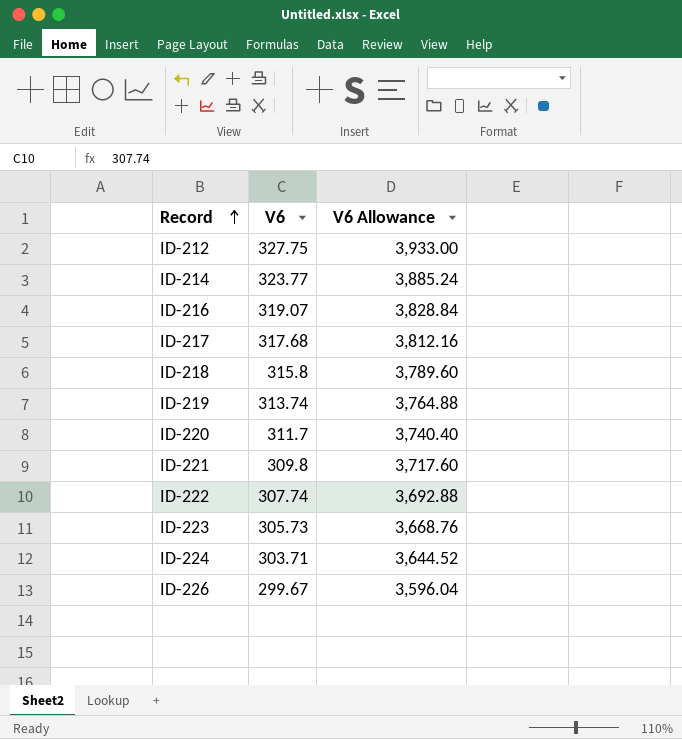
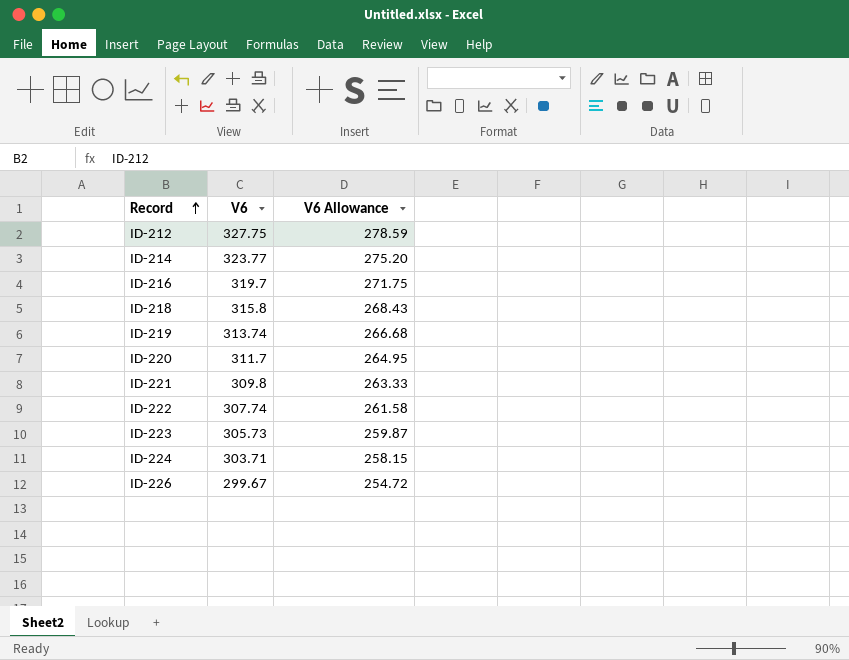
column V6 Allowance | formula: [V6] * 12 -> [V6] * 0.85
row ID-217: 317.68 | 3,812.16 -> none
ID-216 | V6: 319.07 -> 319.7

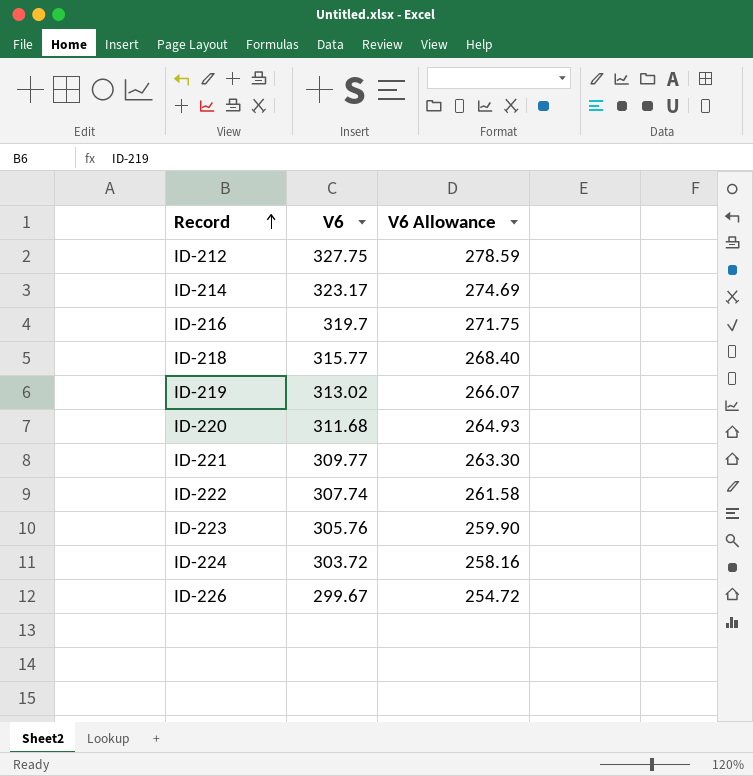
ID-214 | V6: 323.77 -> 323.17
ID-214 | V6 Allowance: 275.20 -> 274.69
ID-218 | V6: 315.8 -> 315.77
ID-218 | V6 Allowance: 268.43 -> 268.40
ID-219 | V6: 313.74 -> 313.02
ID-219 | V6 Allowance: 266.68 -> 266.07
ID-220 | V6: 311.7 -> 311.68
ID-220 | V6 Allowance: 264.95 -> 264.93
ID-221 | V6: 309.8 -> 309.77
ID-221 | V6 Allowance: 263.33 -> 263.30
ID-223 | V6: 305.73 -> 305.76
ID-223 | V6 Allowance: 259.87 -> 259.90
ID-224 | V6: 303.71 -> 303.72
ID-224 | V6 Allowance: 258.15 -> 258.16

